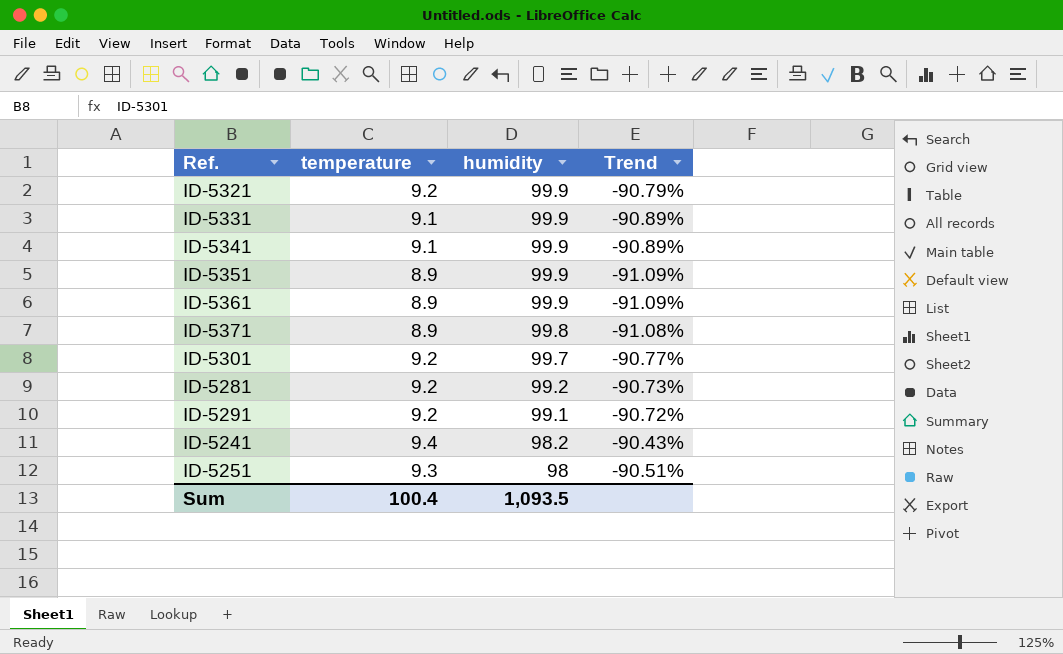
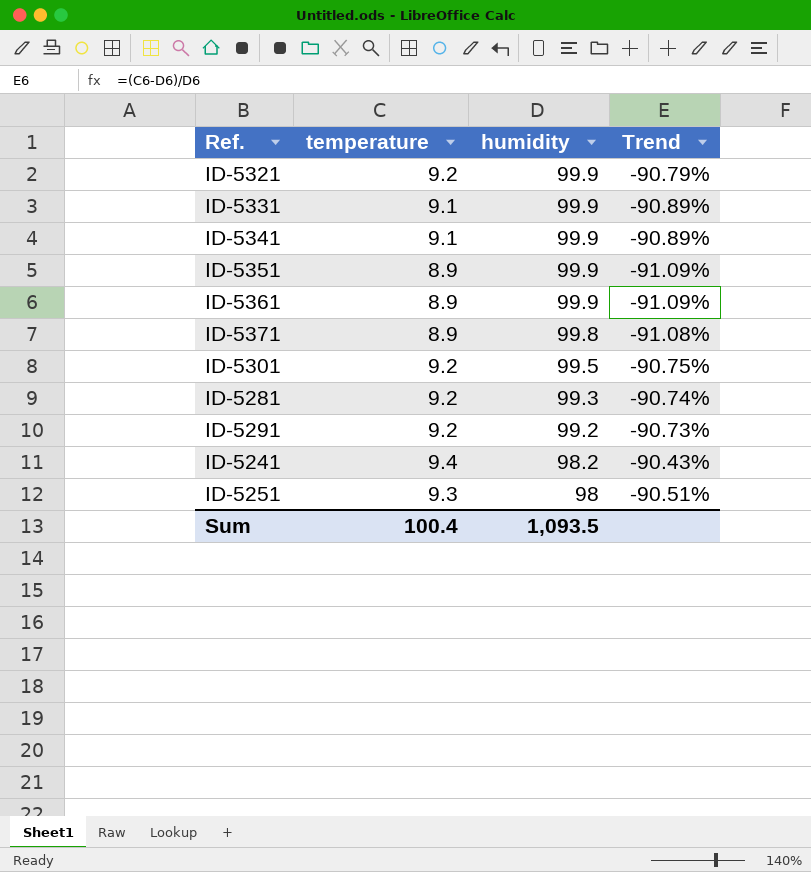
ID-5301 | humidity: 99.7 -> 99.5
ID-5301 | Trend: -90.77% -> -90.75%
ID-5281 | humidity: 99.2 -> 99.3
ID-5281 | Trend: -90.73% -> -90.74%
ID-5291 | humidity: 99.1 -> 99.2
ID-5291 | Trend: -90.72% -> -90.73%

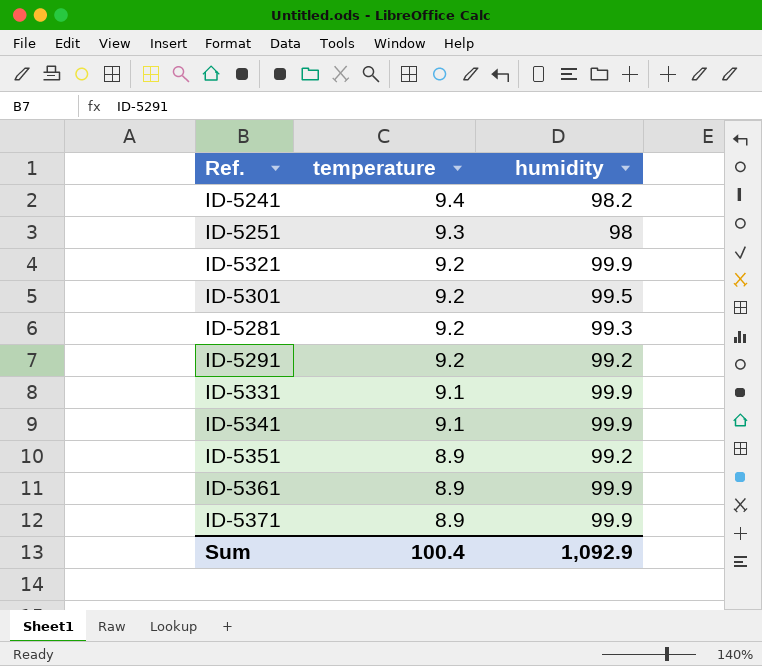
row order: humidity descending -> temperature descending
column Trend | formula: ([temperature] - [humidity]) / [humidity] -> none
ID-5351 | humidity: 99.9 -> 99.2
ID-5371 | humidity: 99.8 -> 99.9
Sum | humidity: 1,093.5 -> 1,092.9

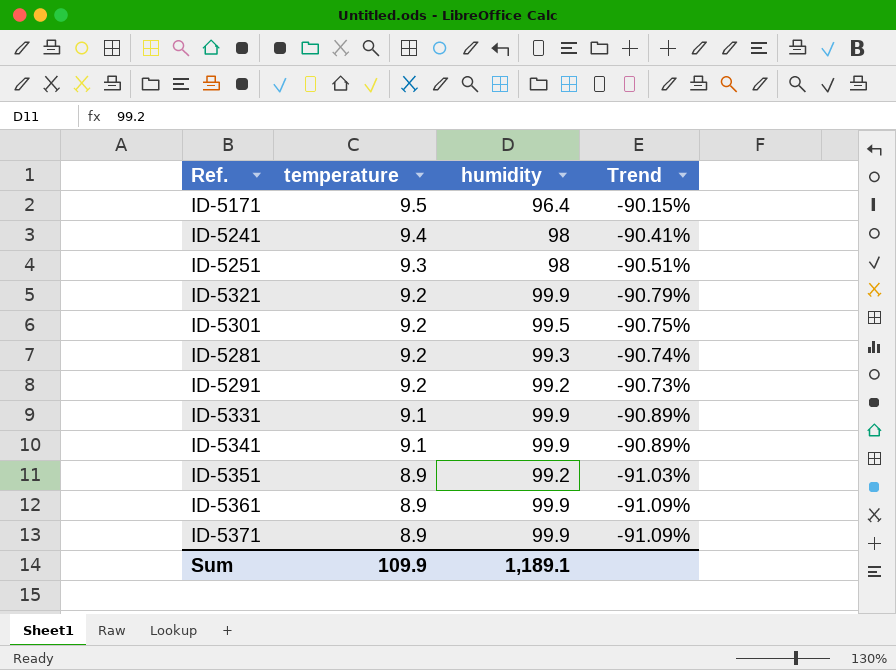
column Trend | formula: none -> ([temperature] - [humidity]) / [humidity]
row ID-5171: none -> 9.5 | 96.4 | -90.15%
ID-5241 | humidity: 98.2 -> 98
Sum | temperature: 100.4 -> 109.9
Sum | humidity: 1,092.9 -> 1,189.1

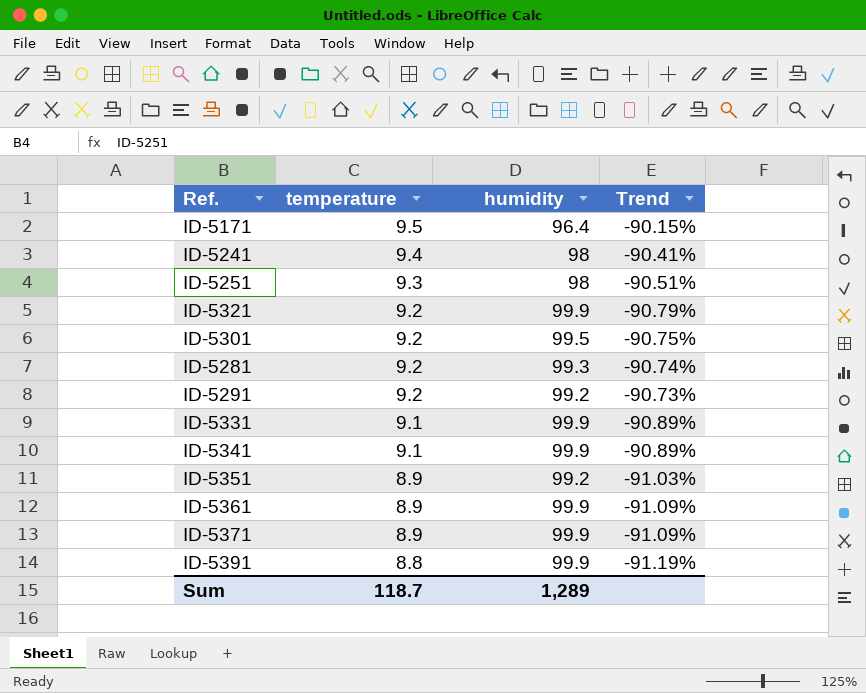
row ID-5391: none -> 8.8 | 99.9 | -91.19%
Sum | temperature: 109.9 -> 118.7
Sum | humidity: 1,189.1 -> 1,289

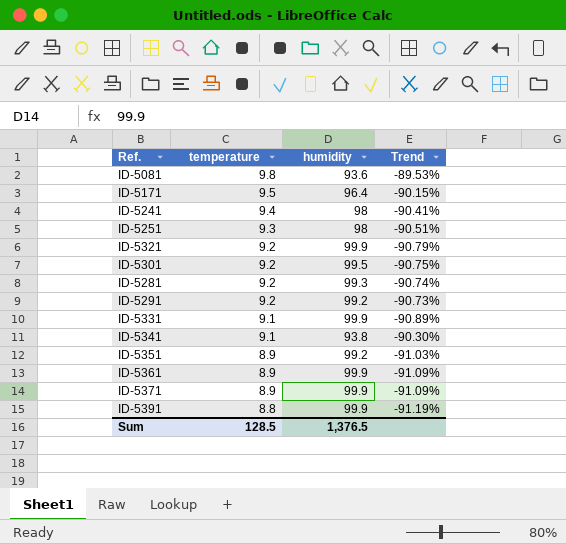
row ID-5081: none -> 9.8 | 93.6 | -89.53%
ID-5341 | humidity: 99.9 -> 93.8
ID-5341 | Trend: -90.89% -> -90.30%
Sum | temperature: 118.7 -> 128.5
Sum | humidity: 1,289 -> 1,376.5

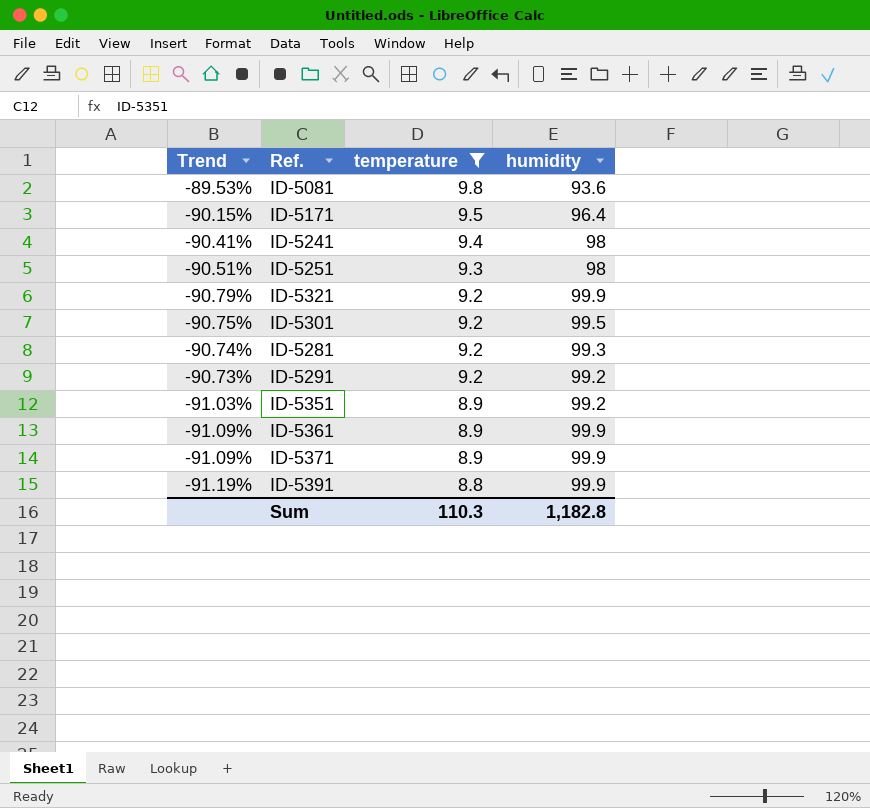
filter: none -> temperature != 9.1
column Trend | position: 4 -> 1
Sum | temperature: 128.5 -> 110.3
Sum | humidity: 1,376.5 -> 1,182.8

